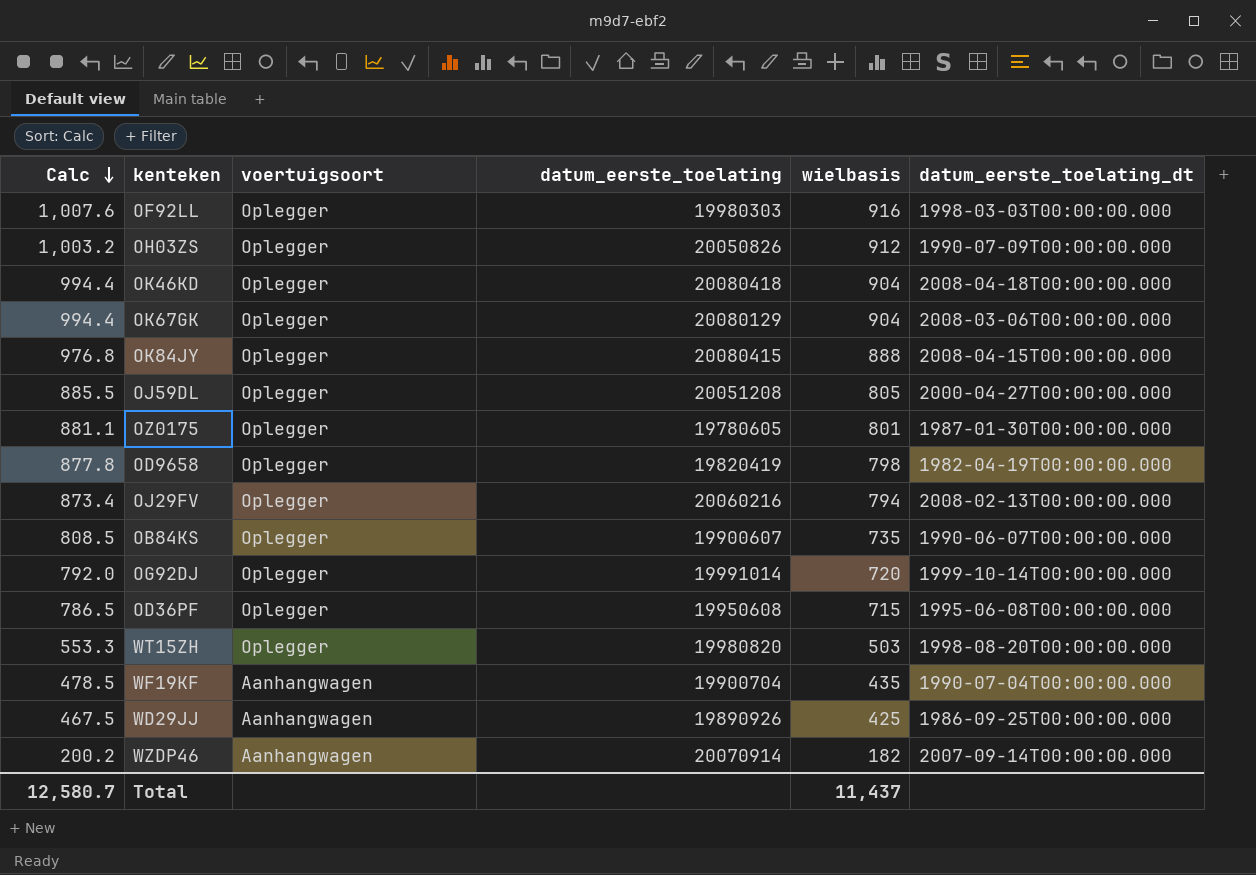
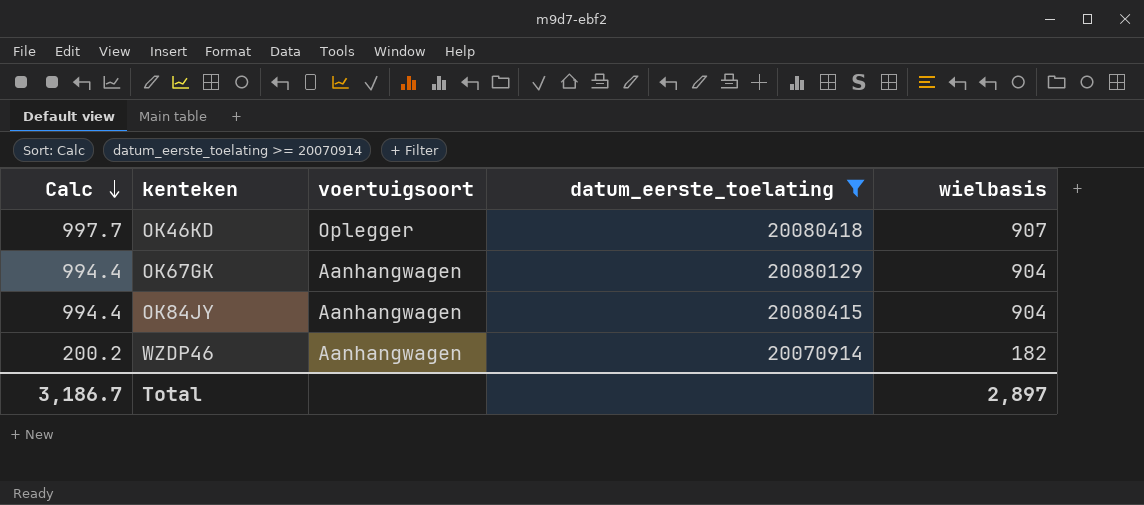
filter: none -> datum_eerste_toelating >= 20070914
column datum_eerste_toelating_dt | position: 6 -> none
OK46KD | Calc: 994.4 -> 997.7
OK46KD | wielbasis: 904 -> 907
OK67GK | voertuigsoort: Oplegger -> Aanhangwagen
OK84JY | Calc: 976.8 -> 994.4
OK84JY | voertuigsoort: Oplegger -> Aanhangwagen
OK84JY | wielbasis: 888 -> 904
Total | Calc: 12,580.7 -> 3,186.7
Total | wielbasis: 11,437 -> 2,897

